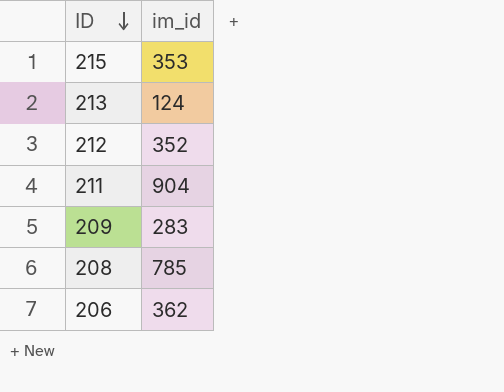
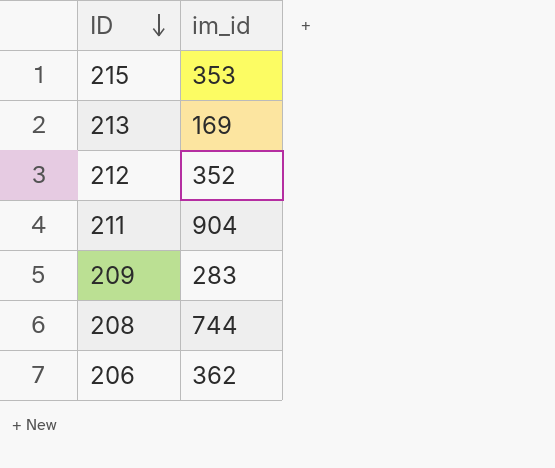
213 | im_id: 124 -> 169
208 | im_id: 785 -> 744

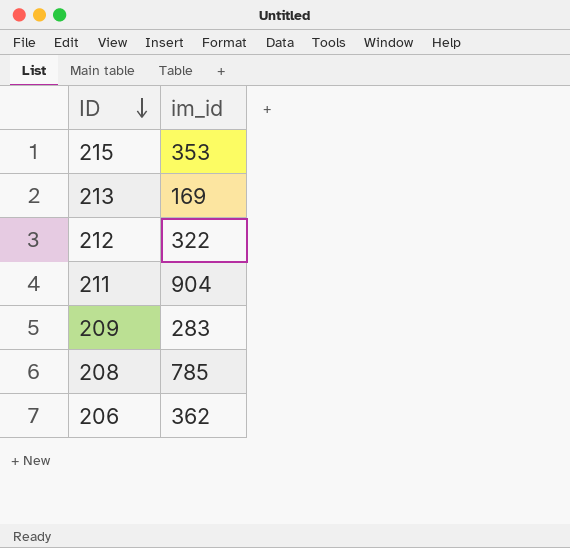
212 | im_id: 352 -> 322
208 | im_id: 744 -> 785

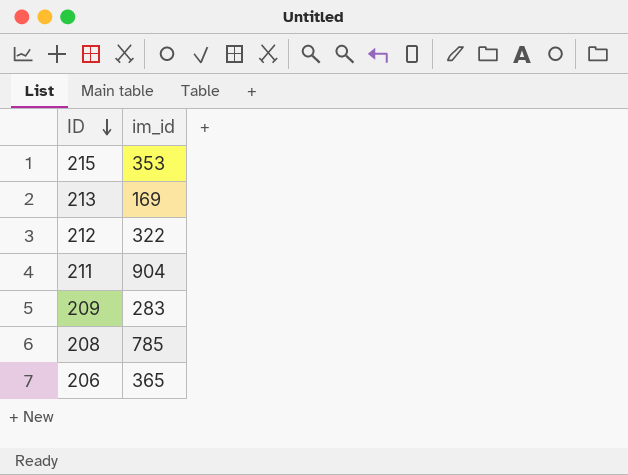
206 | im_id: 362 -> 365

